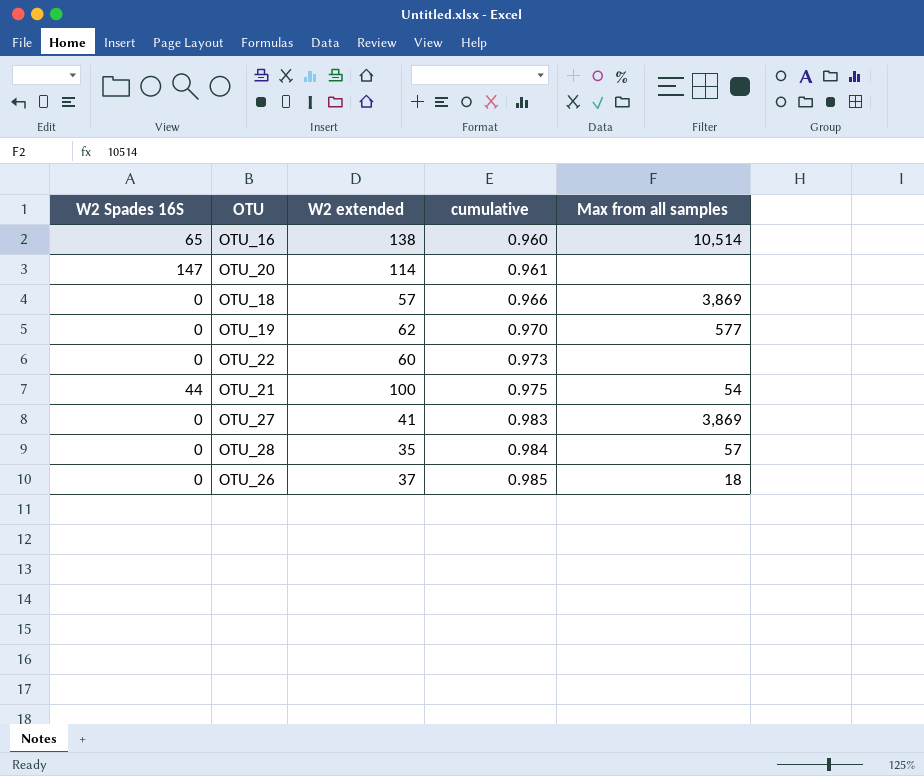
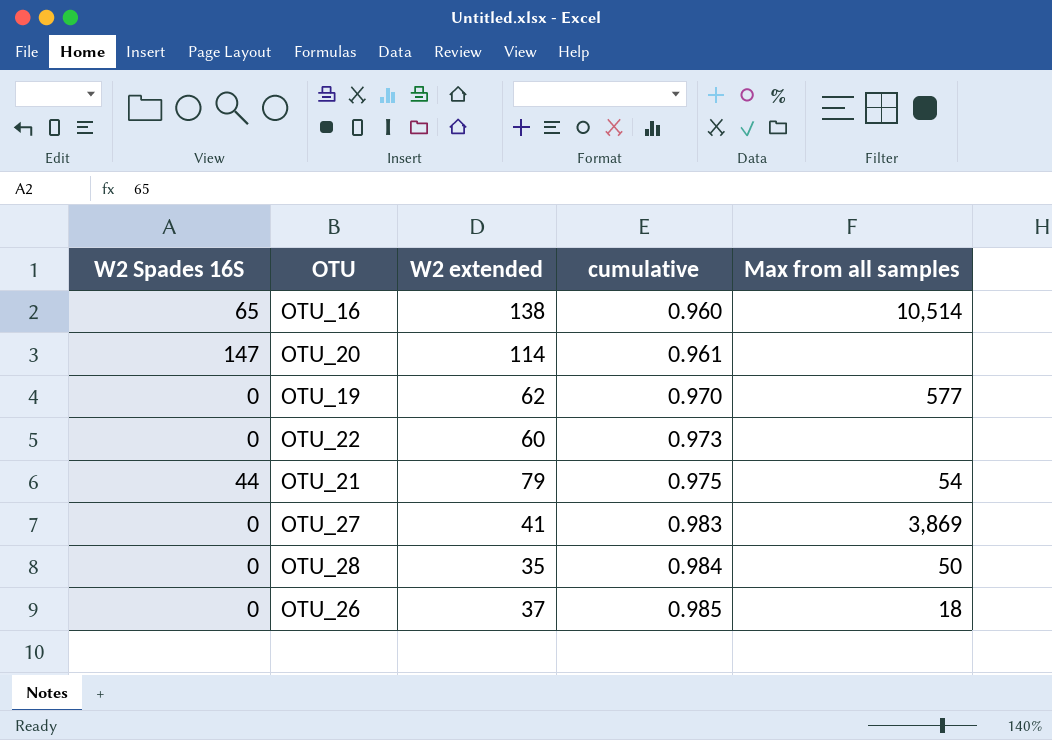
row OTU_18: 0 | 57 | 0.966 | 3,869 -> none
OTU_21 | W2 extended: 100 -> 79
OTU_28 | Max from all samples: 57 -> 50

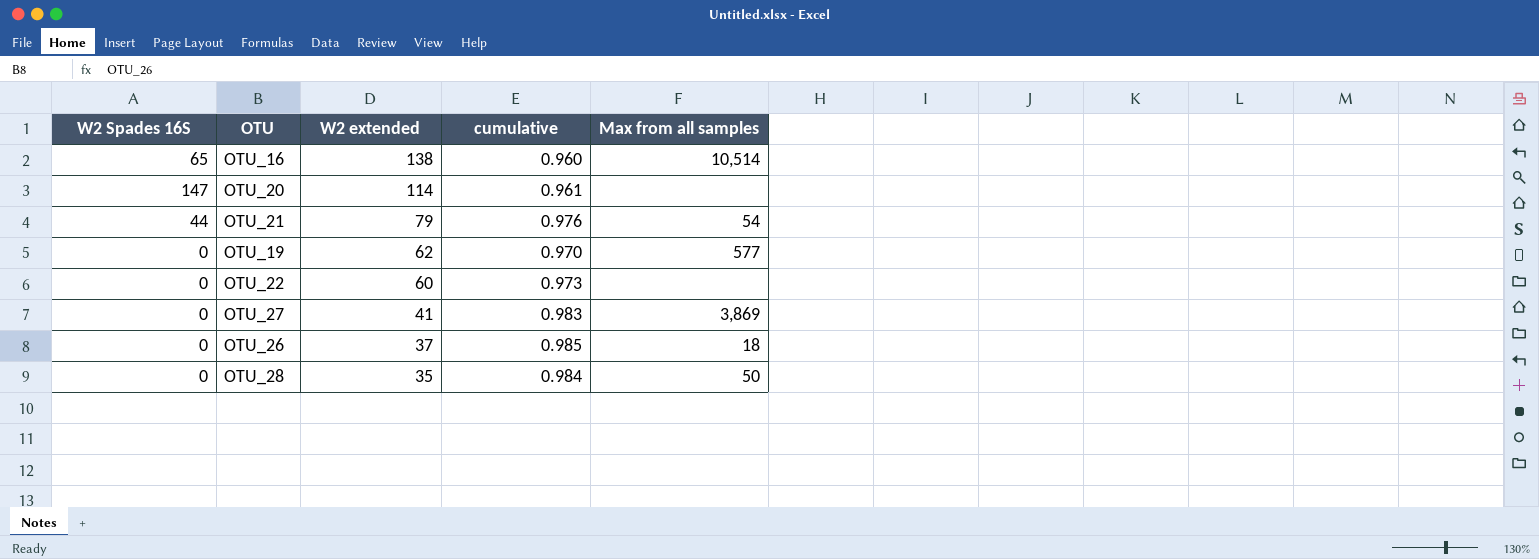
row order: cumulative ascending -> W2 extended descending
OTU_21 | cumulative: 0.975 -> 0.976

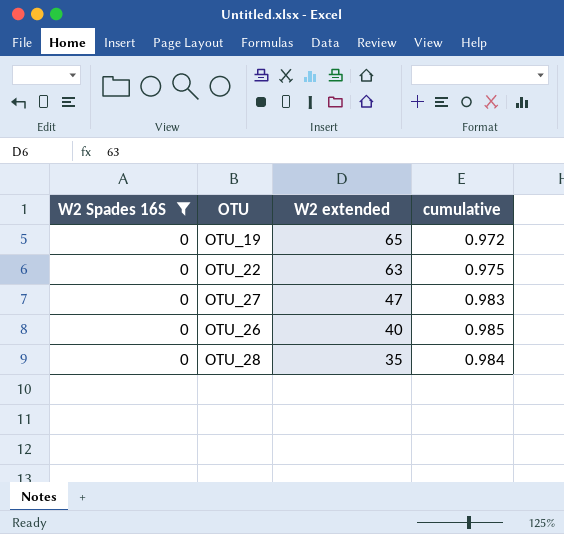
filter: none -> W2 Spades 16S = 0
column Max from all samples | position: 5 -> none
OTU_19 | W2 extended: 62 -> 65
OTU_19 | cumulative: 0.970 -> 0.972
OTU_22 | W2 extended: 60 -> 63
OTU_22 | cumulative: 0.973 -> 0.975
OTU_27 | W2 extended: 41 -> 47
OTU_26 | W2 extended: 37 -> 40

